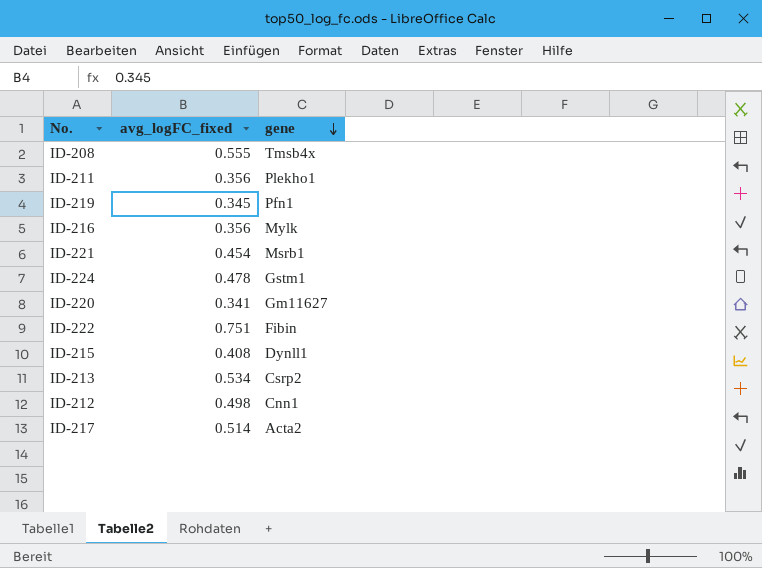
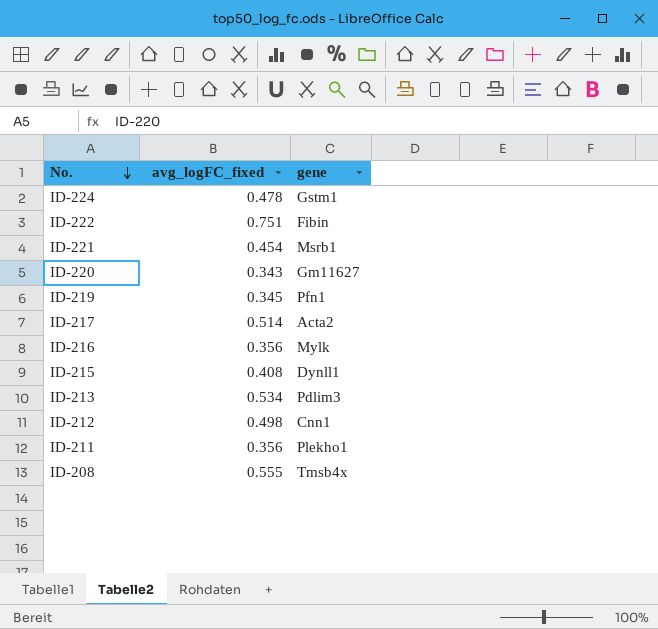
row order: gene descending -> No. descending
ID-220 | avg_logFC_fixed: 0.341 -> 0.343
ID-213 | gene: Csrp2 -> Pdlim3

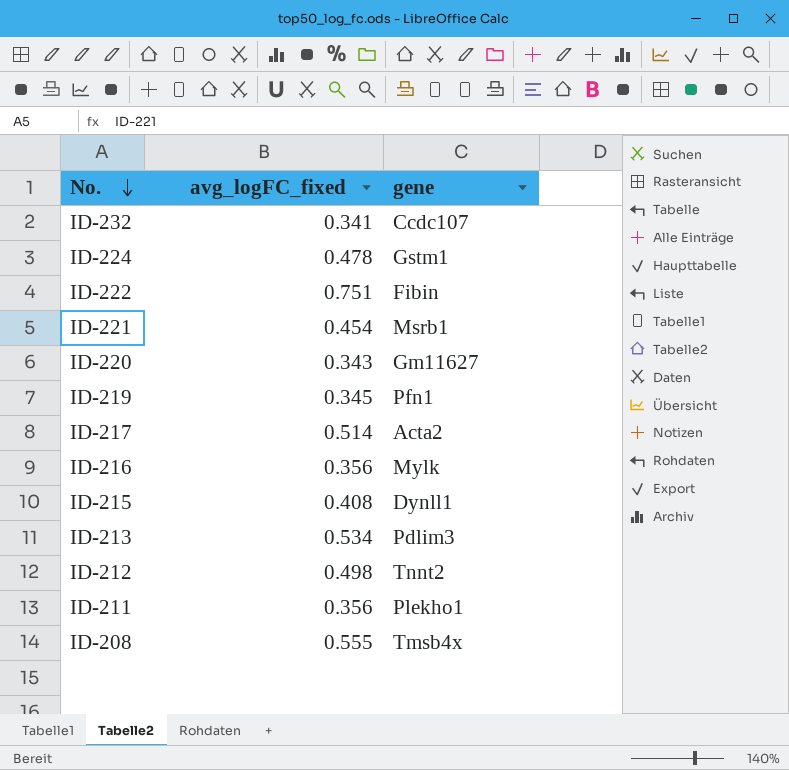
row ID-232: none -> 0.341 | Ccdc107
ID-212 | gene: Cnn1 -> Tnnt2

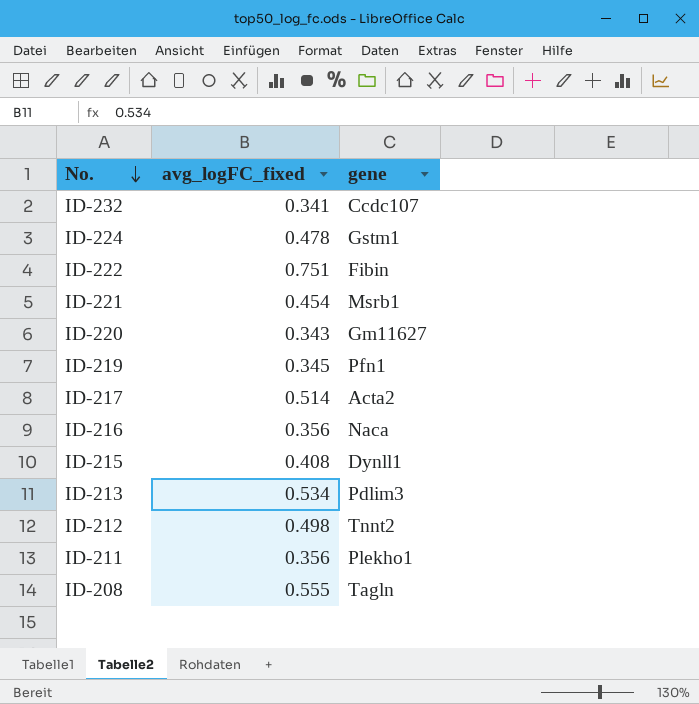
ID-216 | gene: Mylk -> Naca
ID-208 | gene: Tmsb4x -> Tagln

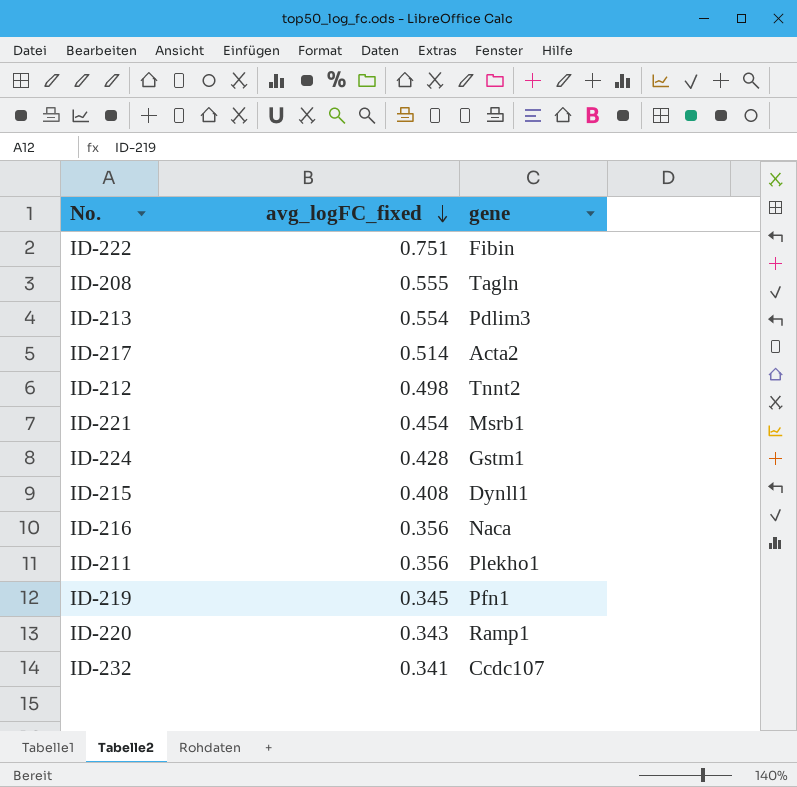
row order: No. descending -> avg_logFC_fixed descending
ID-213 | avg_logFC_fixed: 0.534 -> 0.554
ID-224 | avg_logFC_fixed: 0.478 -> 0.428
ID-220 | gene: Gm11627 -> Ramp1

